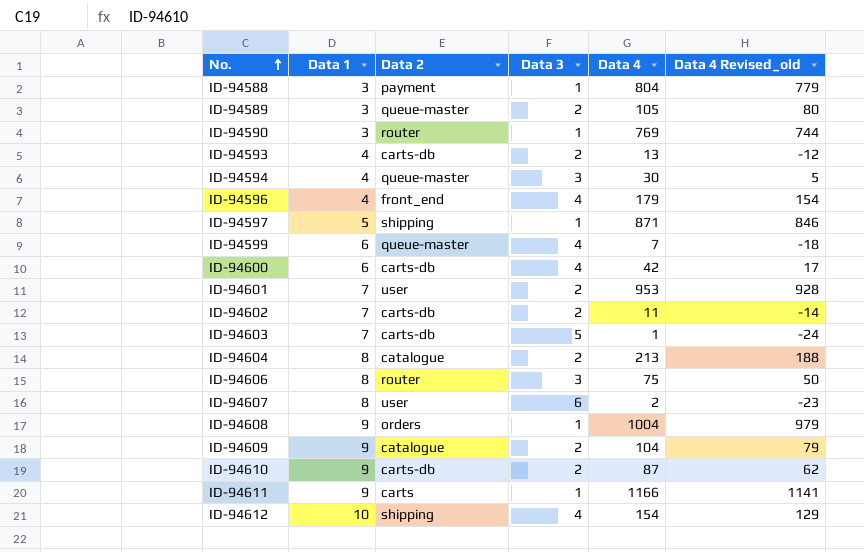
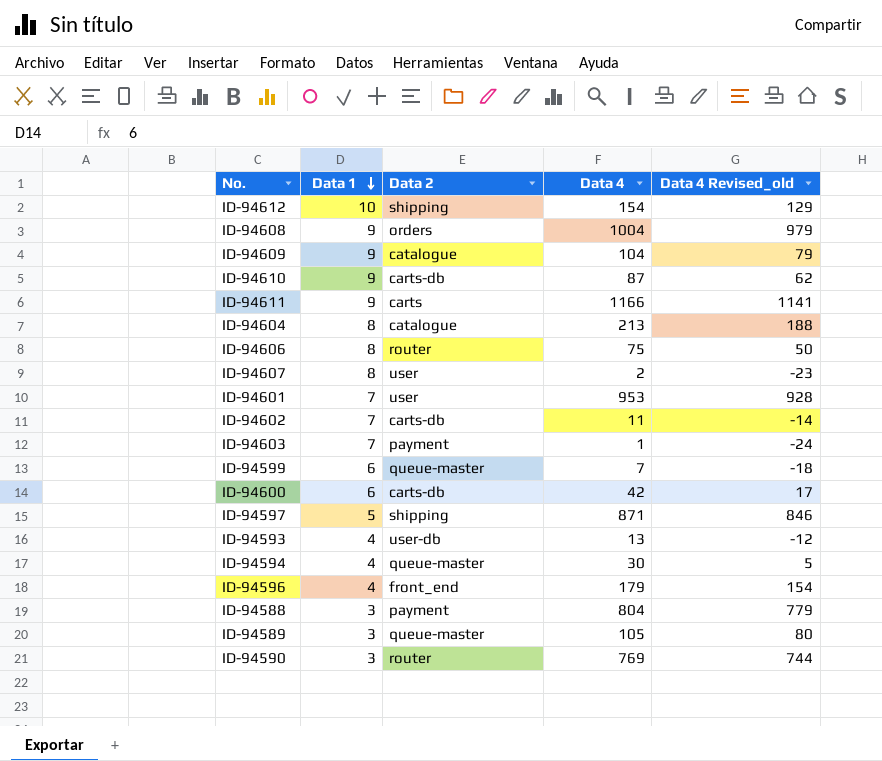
row order: No. ascending -> Data 1 descending
column Data 3 | position: 4 -> none
ID-94603 | Data 2: carts-db -> payment
ID-94593 | Data 2: carts-db -> user-db

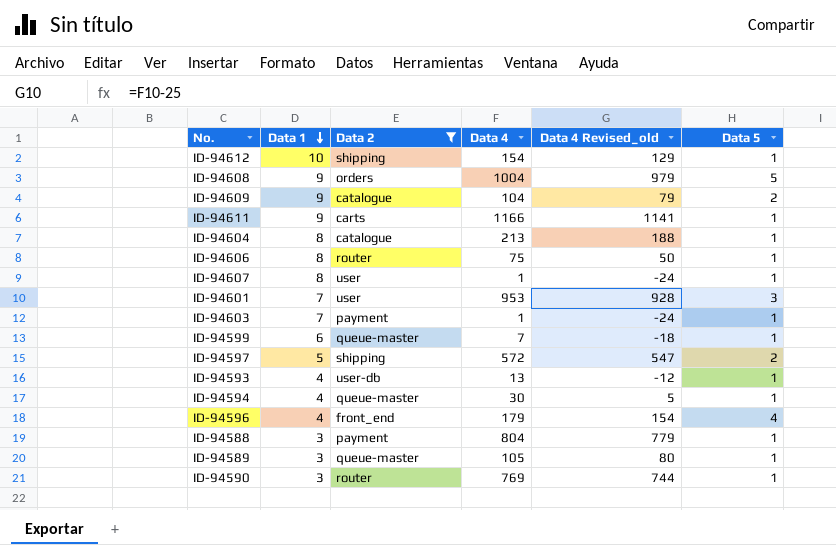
filter: none -> Data 2 != carts-db
column Data 5 | position: none -> 6
ID-94607 | Data 4: 2 -> 1
ID-94607 | Data 4 Revised_old: -23 -> -24
ID-94597 | Data 4: 871 -> 572
ID-94597 | Data 4 Revised_old: 846 -> 547

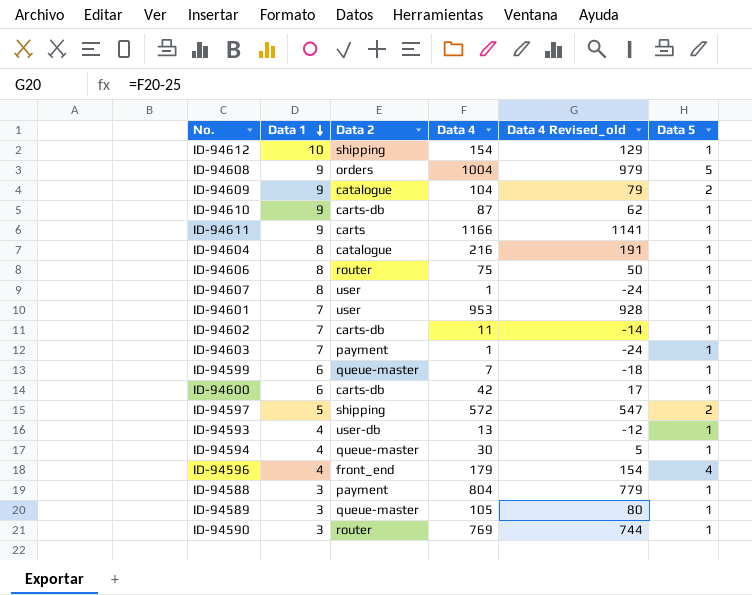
filter: Data 2 != carts-db -> none
ID-94604 | Data 4: 213 -> 216
ID-94604 | Data 4 Revised_old: 188 -> 191
ID-94601 | Data 5: 3 -> 1

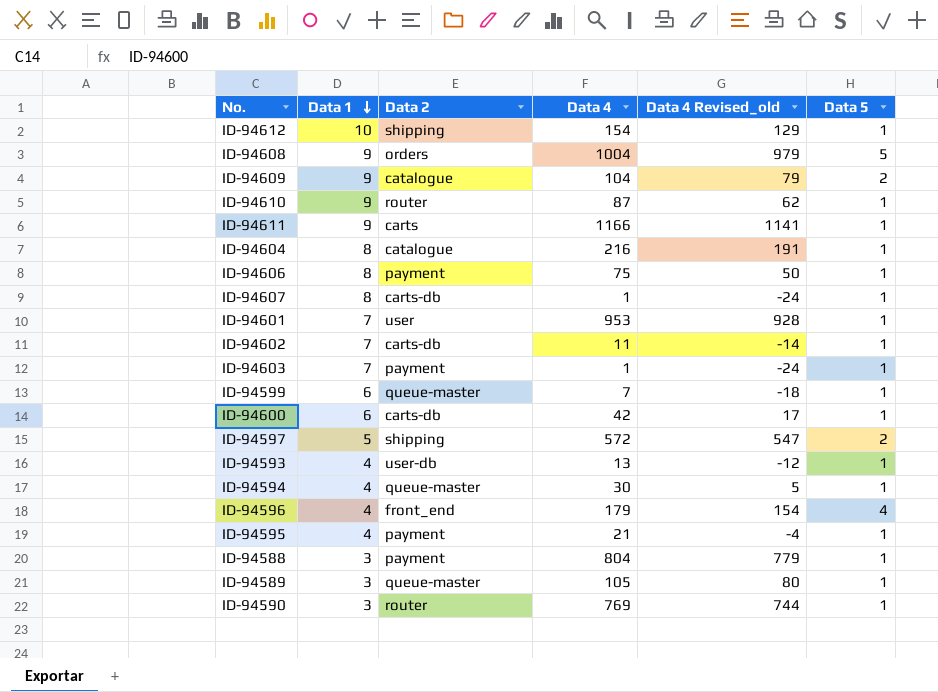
ID-94610 | Data 2: carts-db -> router
ID-94606 | Data 2: router -> payment
ID-94607 | Data 2: user -> carts-db
row ID-94595: none -> 4 | payment | 21 | -4 | 1

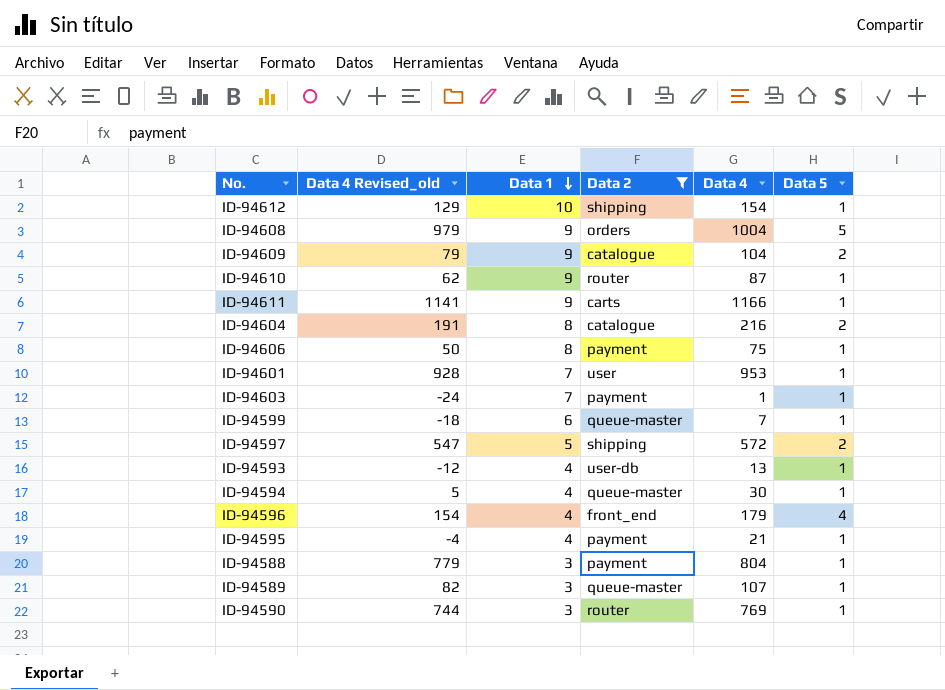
filter: none -> Data 2 != carts-db
column Data 4 Revised_old | position: 5 -> 2
ID-94604 | Data 5: 1 -> 2
ID-94589 | Data 4 Revised_old: 80 -> 82
ID-94589 | Data 4: 105 -> 107

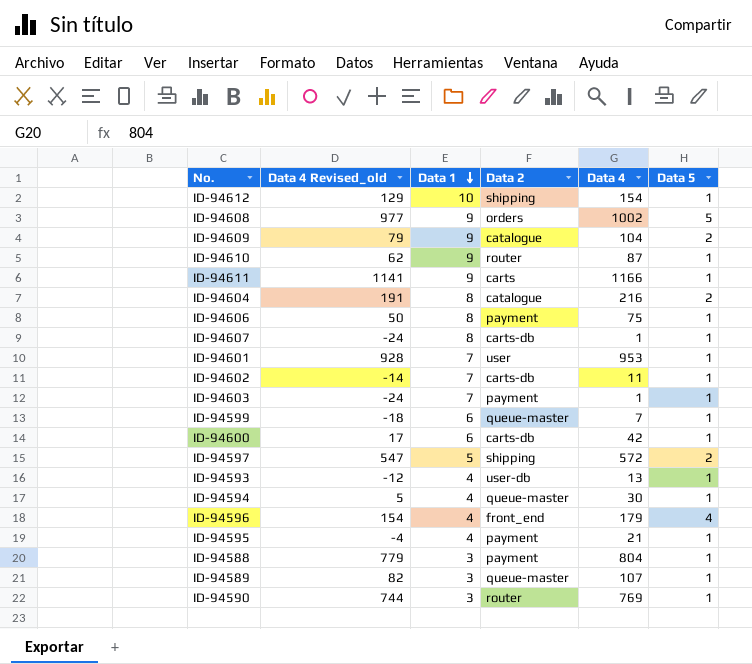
filter: Data 2 != carts-db -> none
ID-94608 | Data 4 Revised_old: 979 -> 977
ID-94608 | Data 4: 1004 -> 1002

